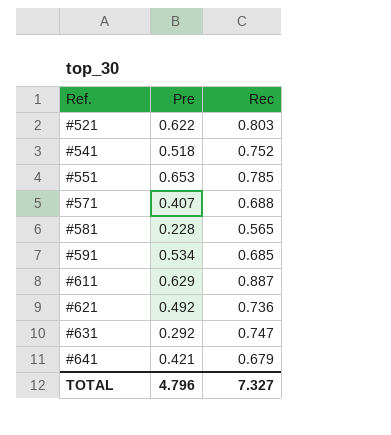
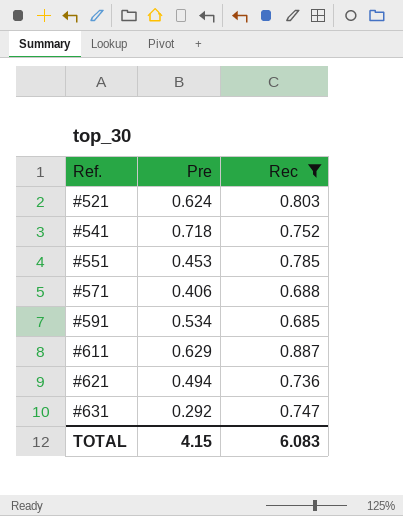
filter: none -> Rec >= 0.685
#521 | Pre: 0.622 -> 0.624
#541 | Pre: 0.518 -> 0.718
#551 | Pre: 0.653 -> 0.453
#571 | Pre: 0.407 -> 0.406
#621 | Pre: 0.492 -> 0.494
TOTAL | Pre: 4.796 -> 4.15
TOTAL | Rec: 7.327 -> 6.083

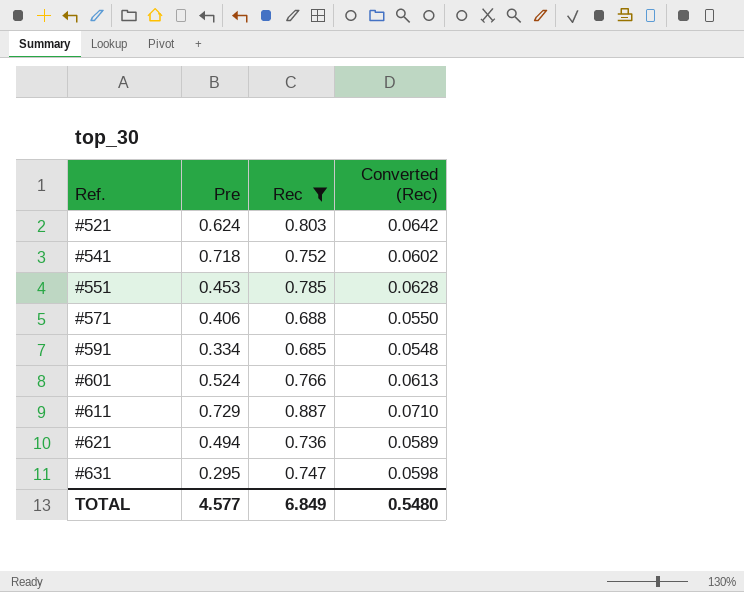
column Converted (Rec) | formula: none -> [Rec] * 0.08
#591 | Pre: 0.534 -> 0.334
row #601: none -> 0.524 | 0.766 | 0.0613
#611 | Pre: 0.629 -> 0.729
#631 | Pre: 0.292 -> 0.295
TOTAL | Pre: 4.15 -> 4.577
TOTAL | Rec: 6.083 -> 6.849

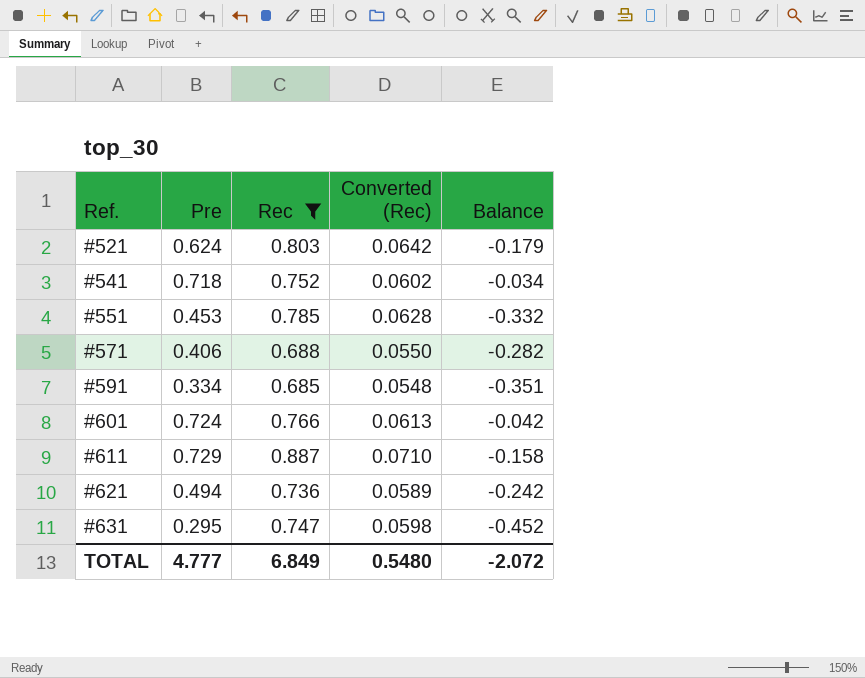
column Balance | formula: none -> [Pre] - [Rec]
#601 | Pre: 0.524 -> 0.724
TOTAL | Pre: 4.577 -> 4.777

